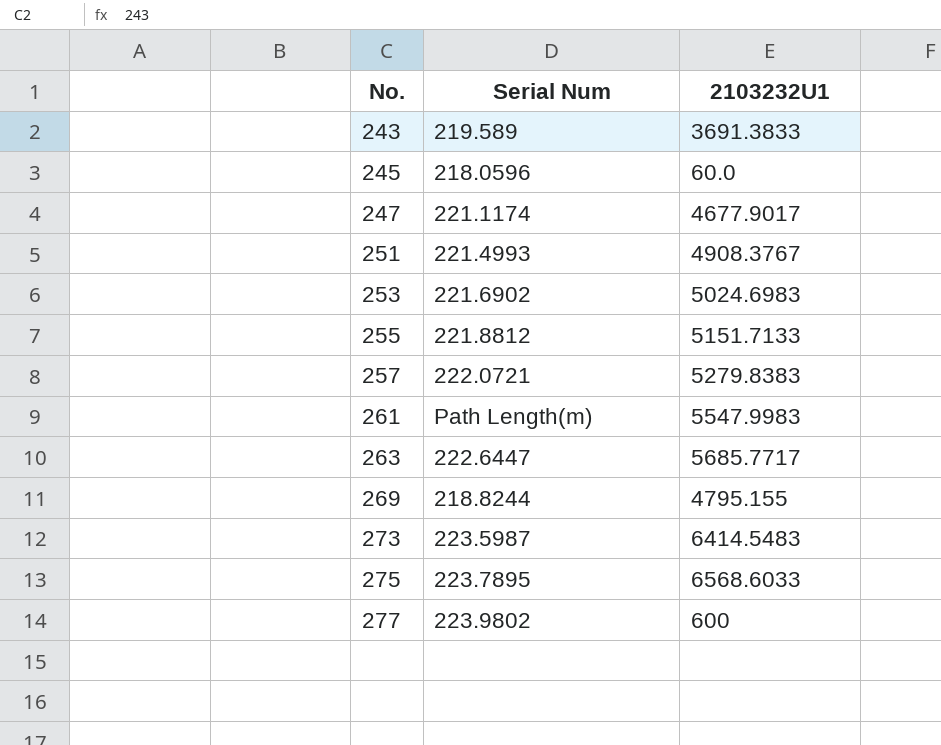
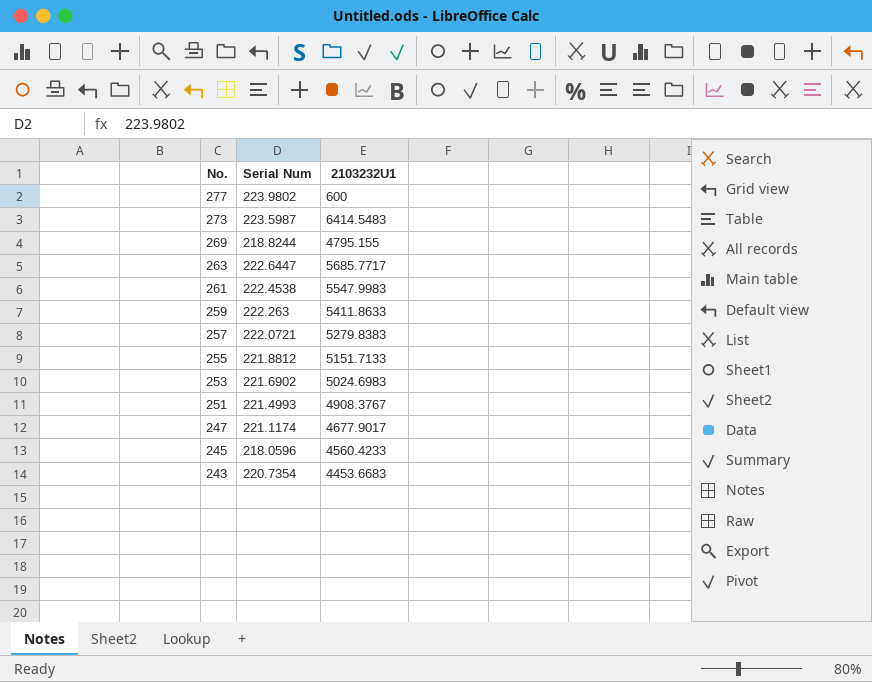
row order: No. ascending -> No. descending
row 275: 223.7895 | 6568.6033 -> none
261 | Serial Num: Path Length(m) -> 222.4538
row 259: none -> 222.263 | 5411.8633
245 | 2103232U1: 60.0 -> 4560.4233
243 | Serial Num: 219.589 -> 220.7354
243 | 2103232U1: 3691.3833 -> 4453.6683

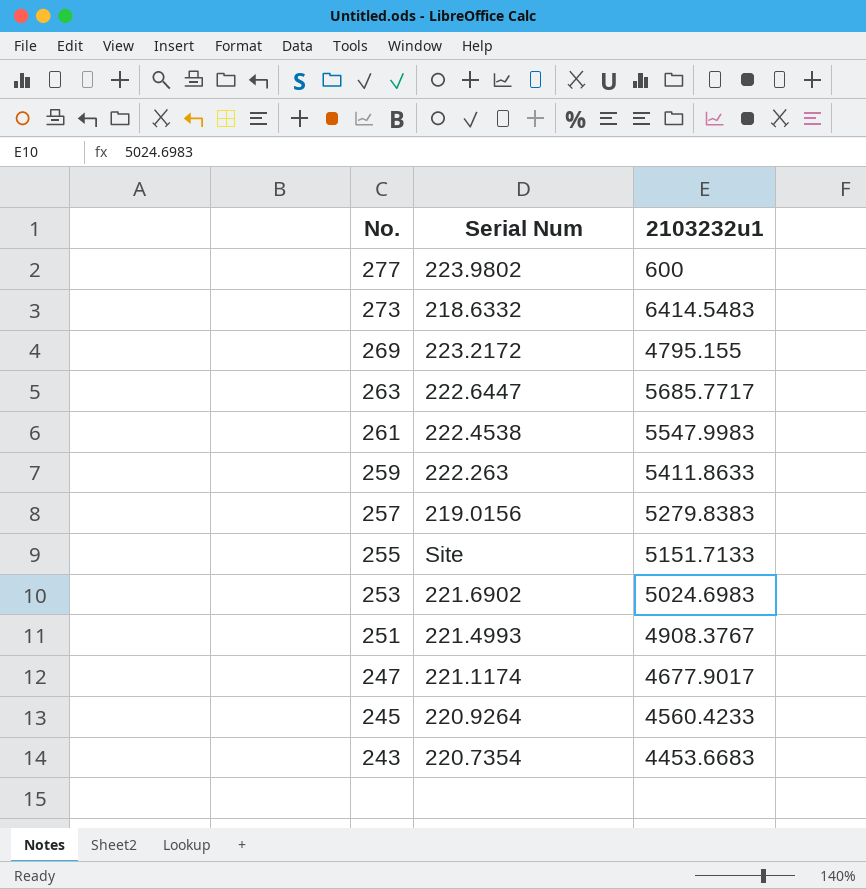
column name: 2103232U1 -> 2103232u1
273 | Serial Num: 223.5987 -> 218.6332
269 | Serial Num: 218.8244 -> 223.2172
257 | Serial Num: 222.0721 -> 219.0156
255 | Serial Num: 221.8812 -> Site
245 | Serial Num: 218.0596 -> 220.9264

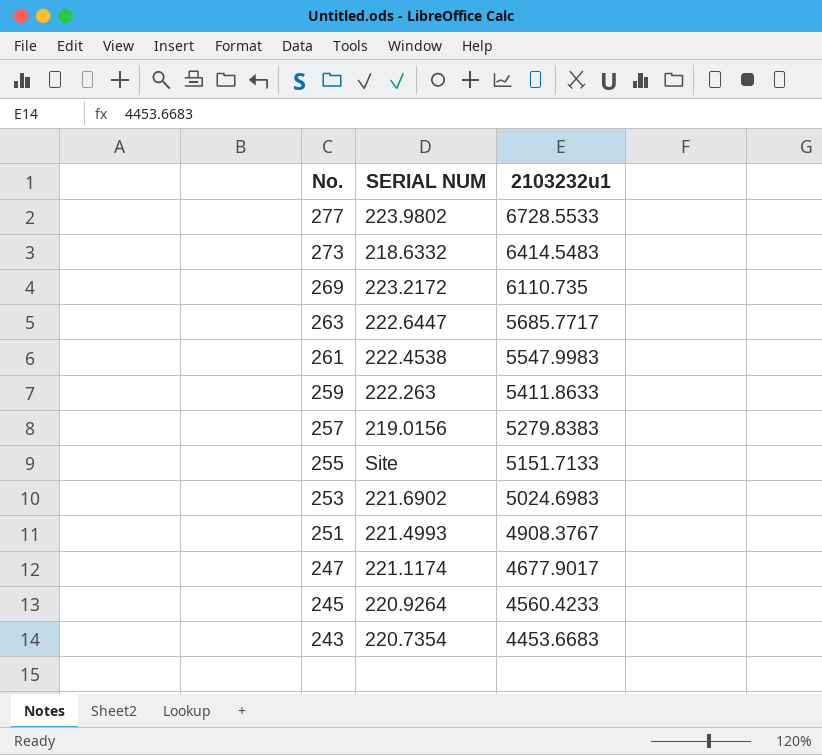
column name: Serial Num -> SERIAL NUM
277 | 2103232u1: 600 -> 6728.5533
269 | 2103232u1: 4795.155 -> 6110.735

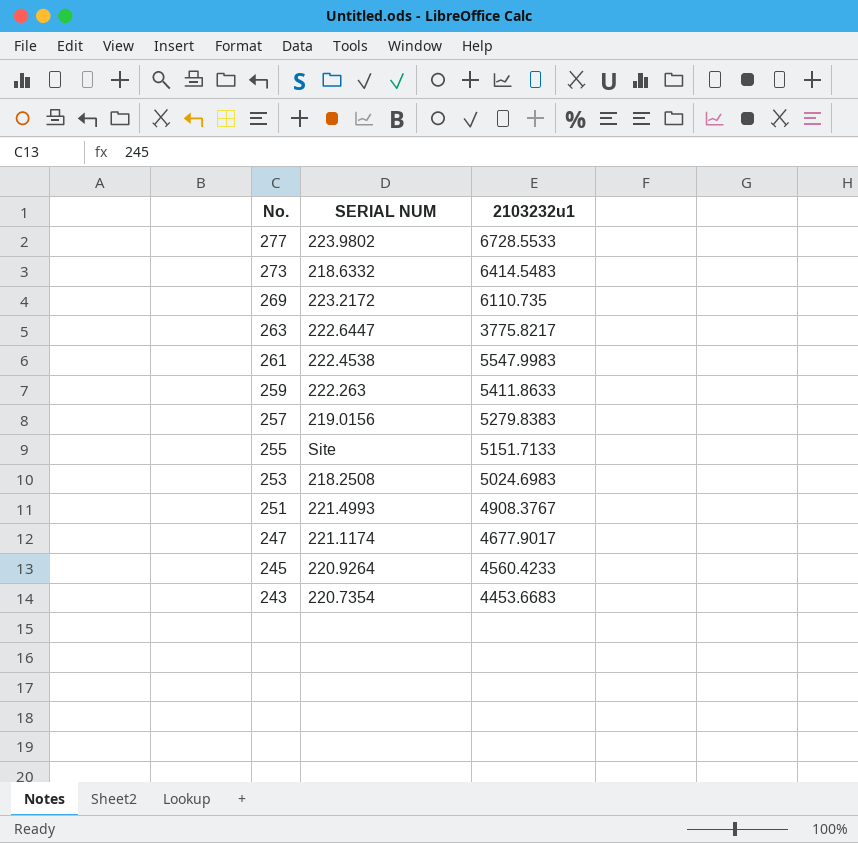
263 | 2103232u1: 5685.7717 -> 3775.8217
253 | SERIAL NUM: 221.6902 -> 218.2508

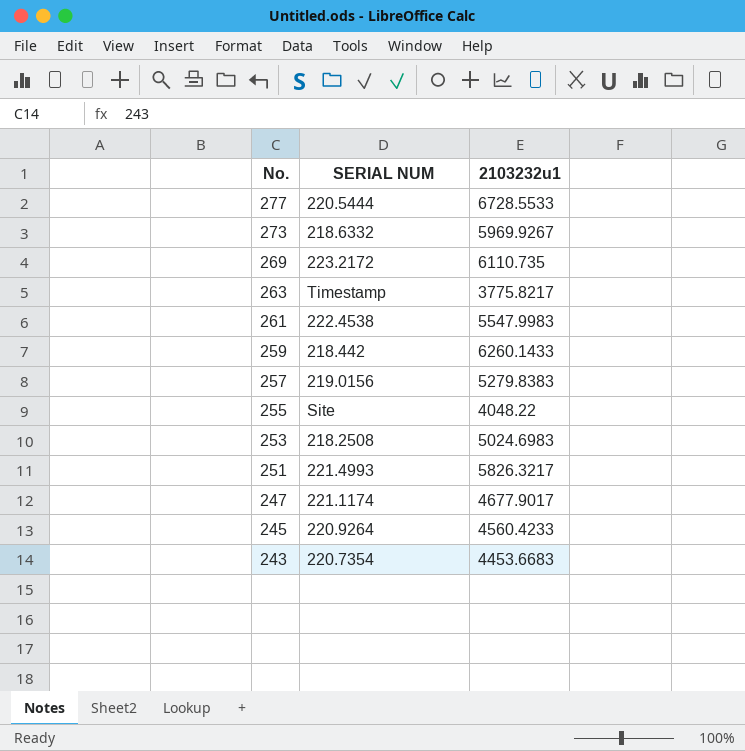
277 | SERIAL NUM: 223.9802 -> 220.5444
273 | 2103232u1: 6414.5483 -> 5969.9267
263 | SERIAL NUM: 222.6447 -> Timestamp
259 | SERIAL NUM: 222.263 -> 218.442
259 | 2103232u1: 5411.8633 -> 6260.1433
255 | 2103232u1: 5151.7133 -> 4048.22
251 | 2103232u1: 4908.3767 -> 5826.3217

